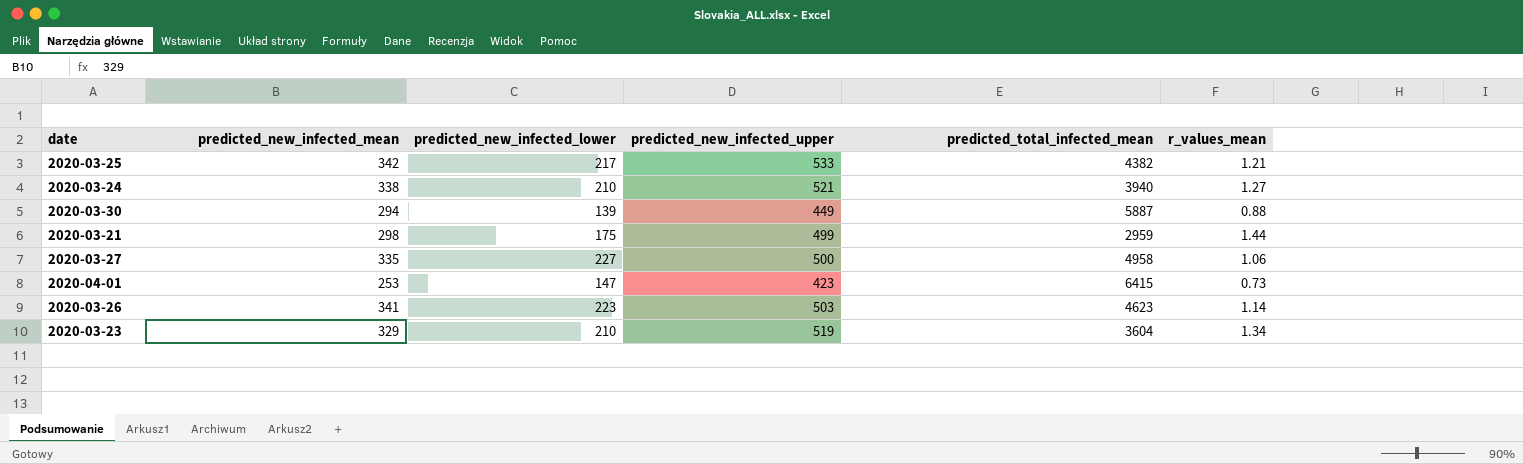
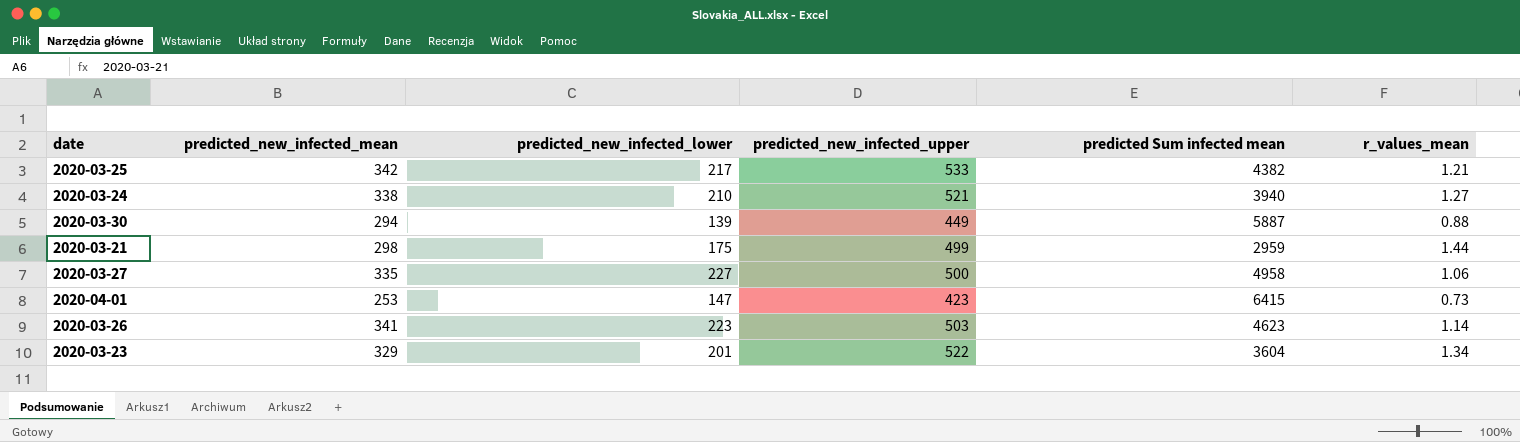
column name: predicted_total_infected_mean -> predicted Sum infected mean
2020-03-23 | predicted_new_infected_lower: 210 -> 201
2020-03-23 | predicted_new_infected_upper: 519 -> 522

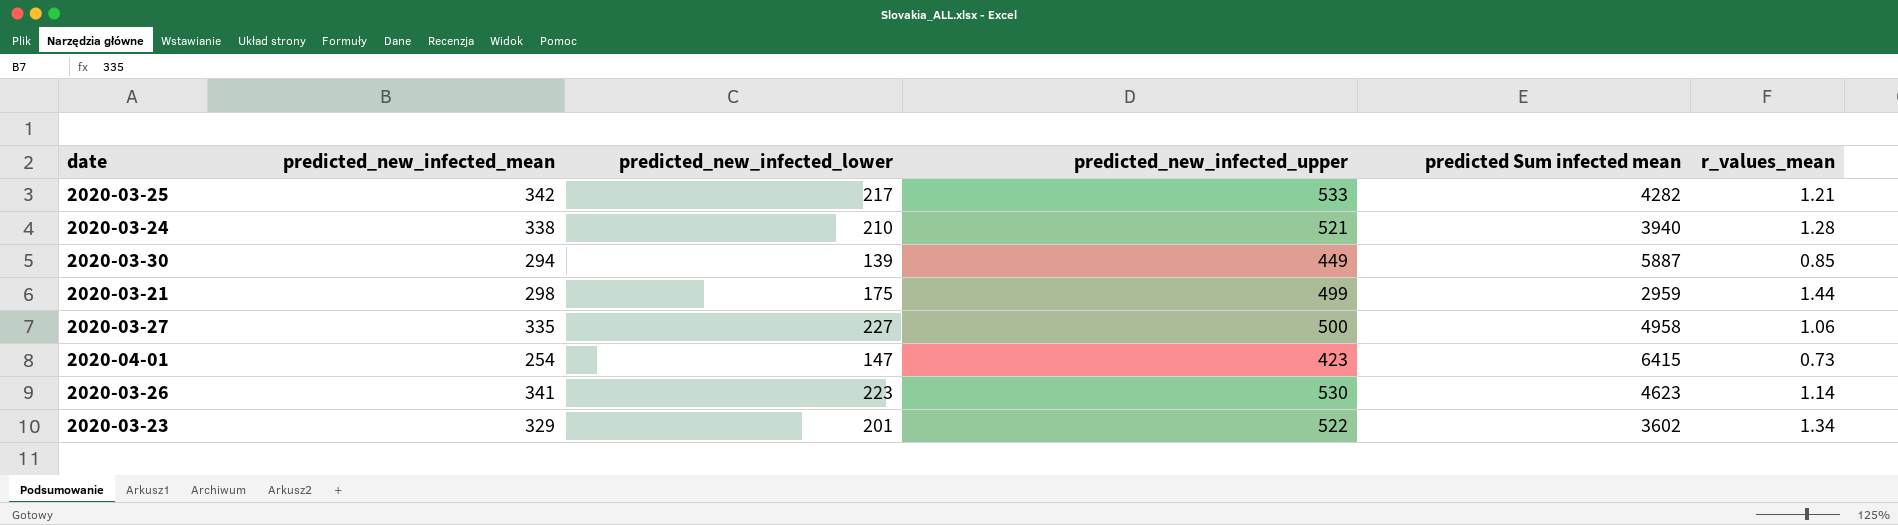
2020-03-25 | predicted Sum infected mean: 4382 -> 4282
2020-03-24 | r_values_mean: 1.27 -> 1.28
2020-03-30 | r_values_mean: 0.88 -> 0.85
2020-04-01 | predicted_new_infected_mean: 253 -> 254
2020-03-26 | predicted_new_infected_upper: 503 -> 530
2020-03-23 | predicted Sum infected mean: 3604 -> 3602

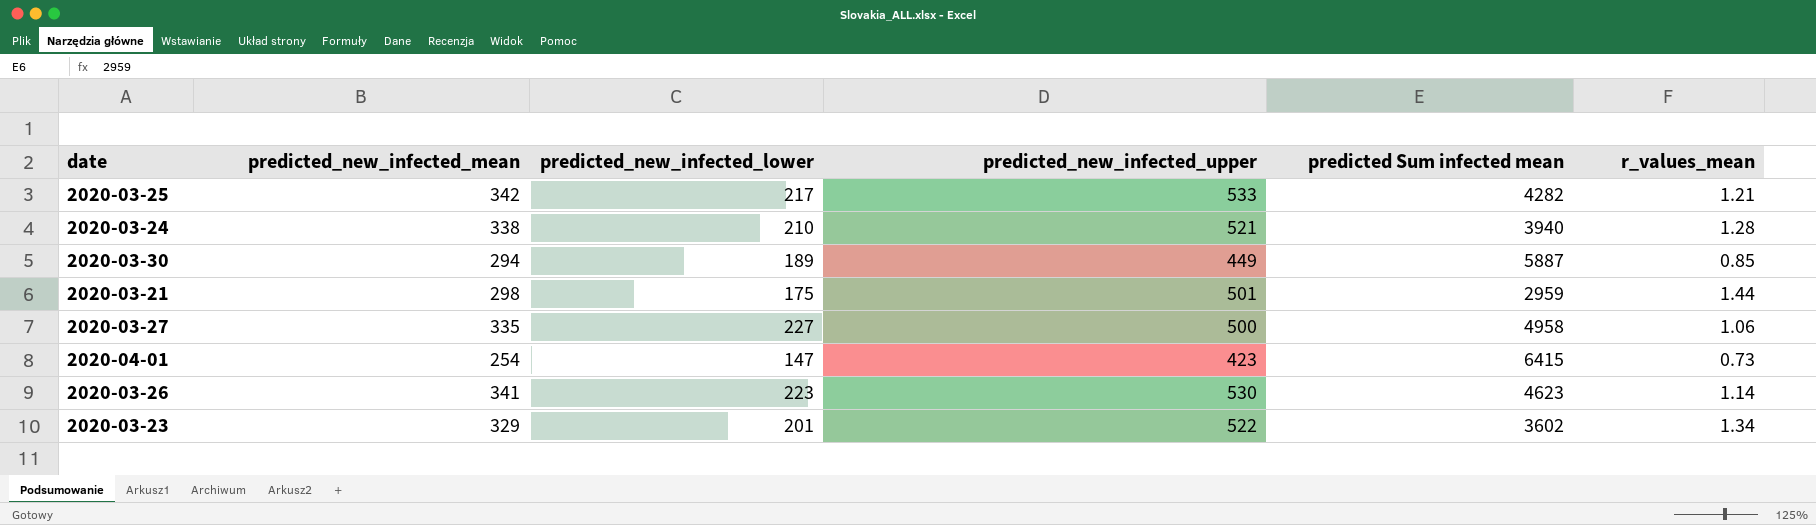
2020-03-30 | predicted_new_infected_lower: 139 -> 189
2020-03-21 | predicted_new_infected_upper: 499 -> 501

